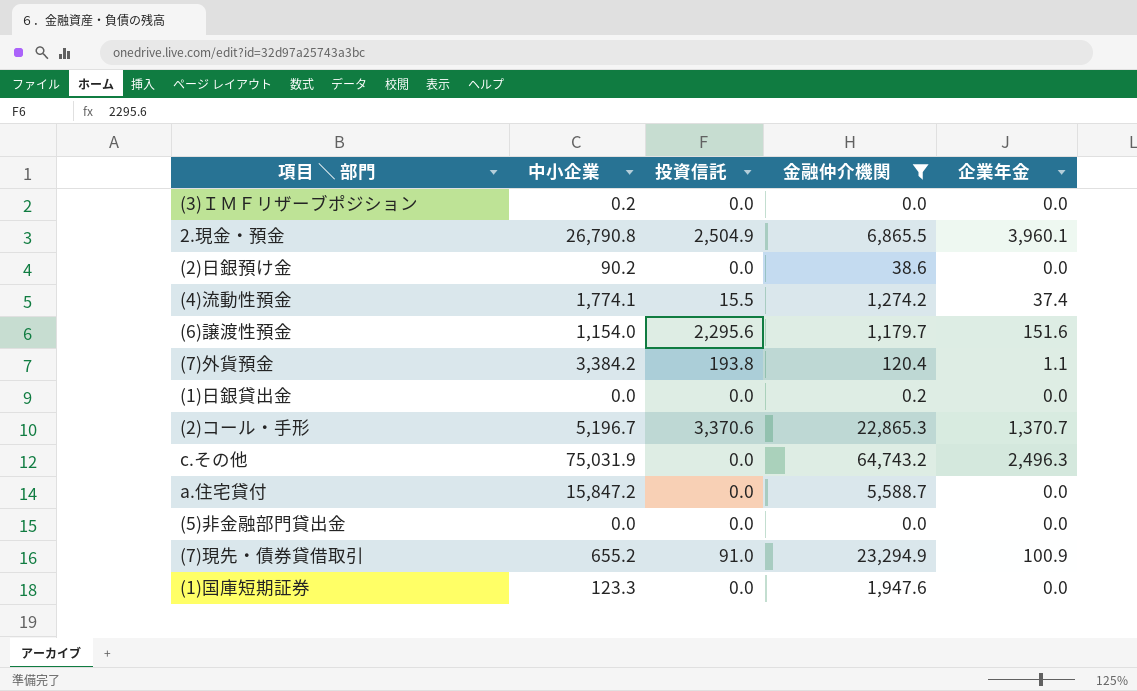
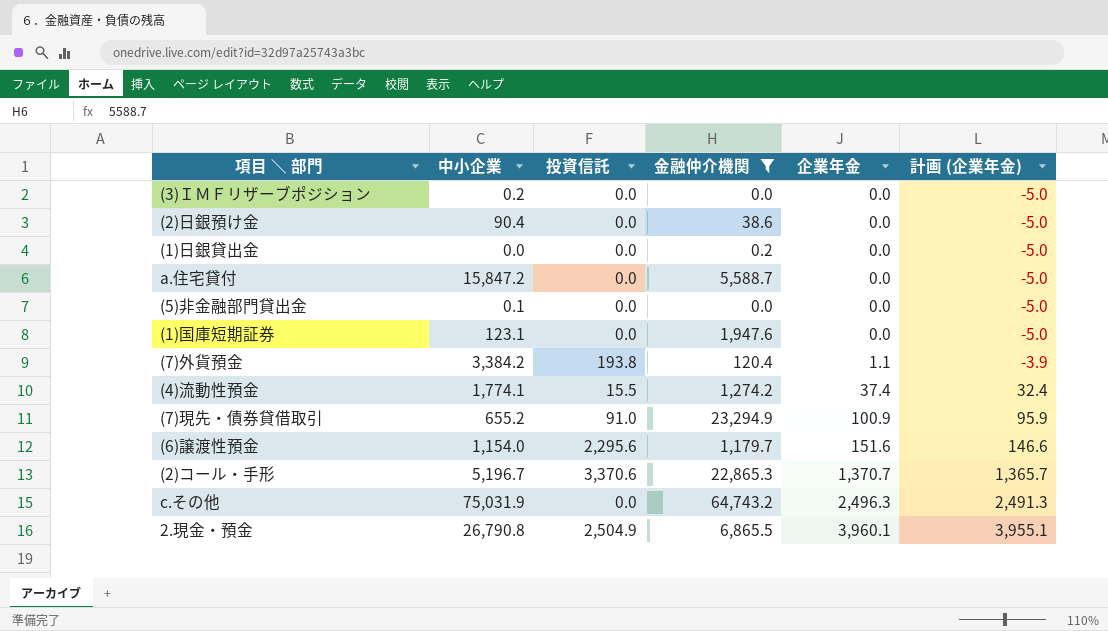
row order: none -> 企業年金 ascending
column 計画 (企業年金) | formula: none -> [企業年金] - 5
(2)日銀預け金 | 中小企業: 90.2 -> 90.4
(5)非金融部門貸出金 | 中小企業: 0.0 -> 0.1
(1)国庫短期証券 | 中小企業: 123.3 -> 123.1

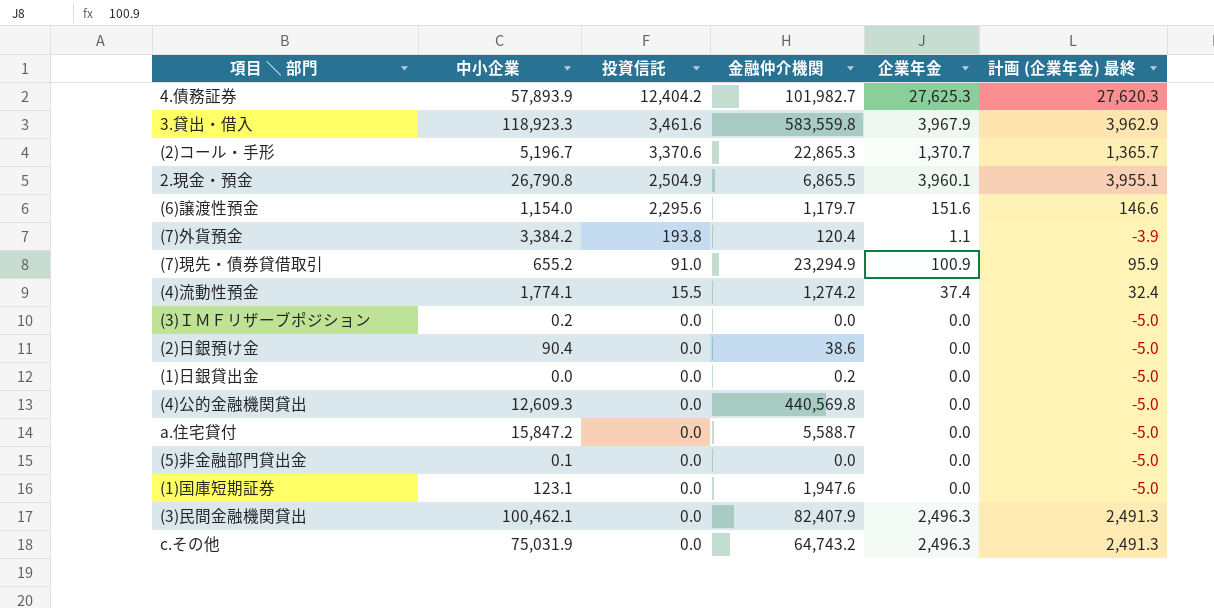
filter: 金融仲介機関 <= 64,743.2 -> none
row order: 企業年金 ascending -> 投資信託 descending
column name: 計画 (企業年金) -> 計画 (企業年金) 最終

